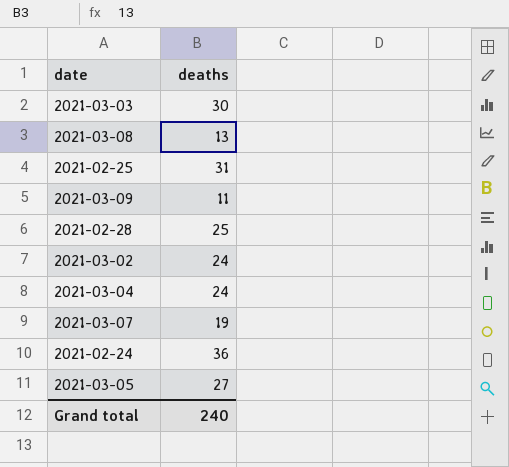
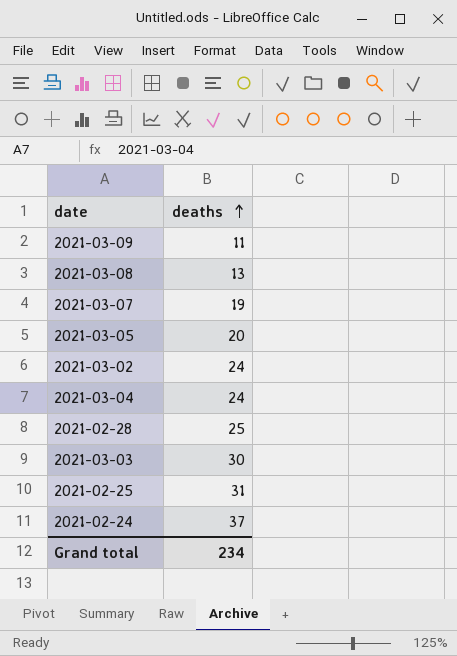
row order: none -> deaths ascending
2021-03-05 | deaths: 27 -> 20
2021-02-24 | deaths: 36 -> 37
Grand total | deaths: 240 -> 234

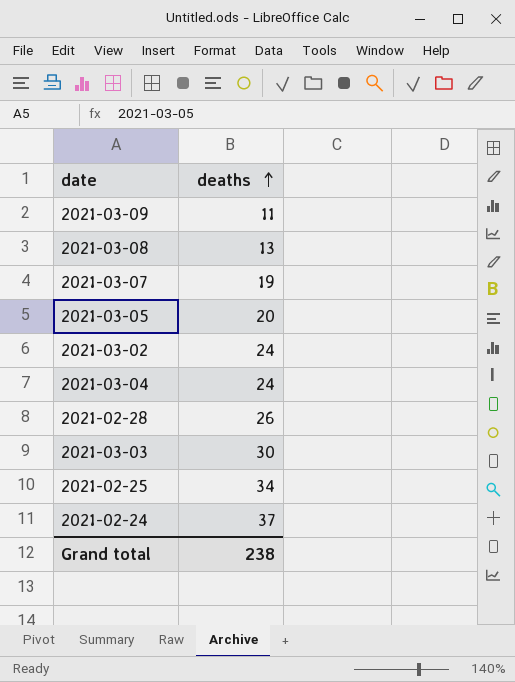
2021-02-28 | deaths: 25 -> 26
2021-02-25 | deaths: 31 -> 34
Grand total | deaths: 234 -> 238

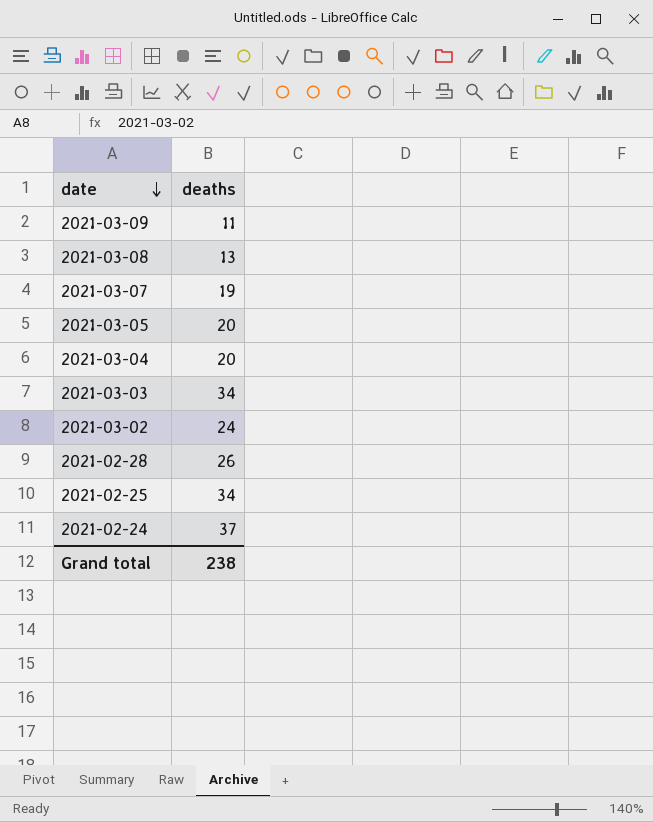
row order: deaths ascending -> date descending
2021-03-04 | deaths: 24 -> 20
2021-03-03 | deaths: 30 -> 34

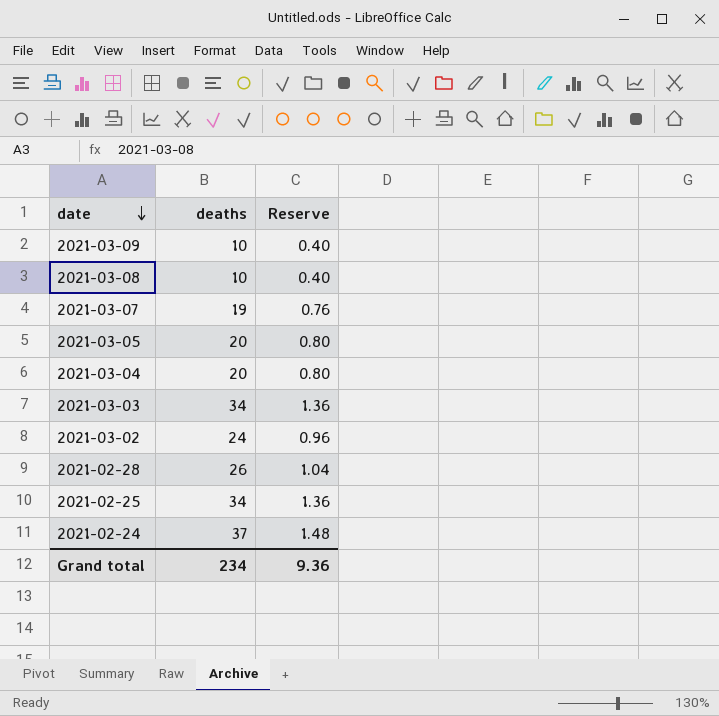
column Reserve | formula: none -> [deaths] * 0.04
2021-03-09 | deaths: 11 -> 10
2021-03-08 | deaths: 13 -> 10
Grand total | deaths: 238 -> 234

